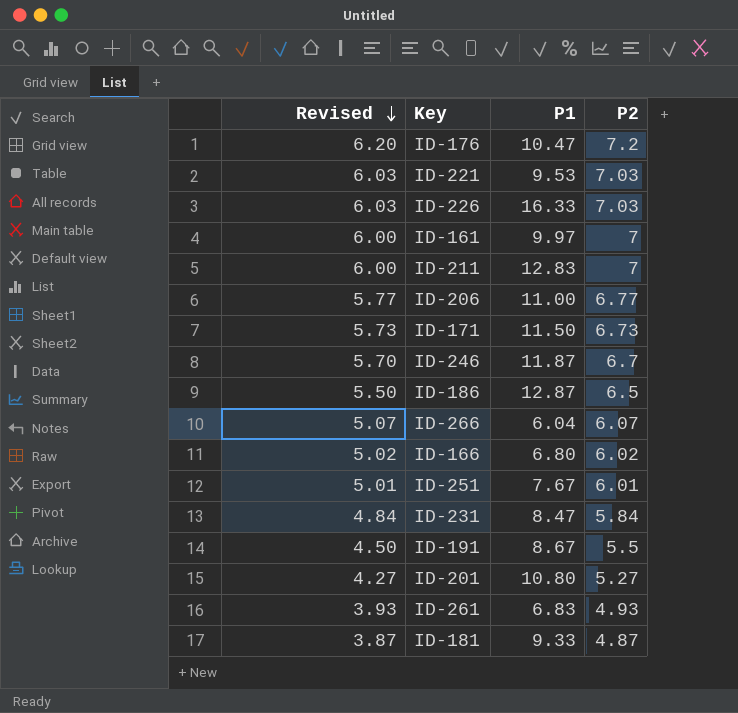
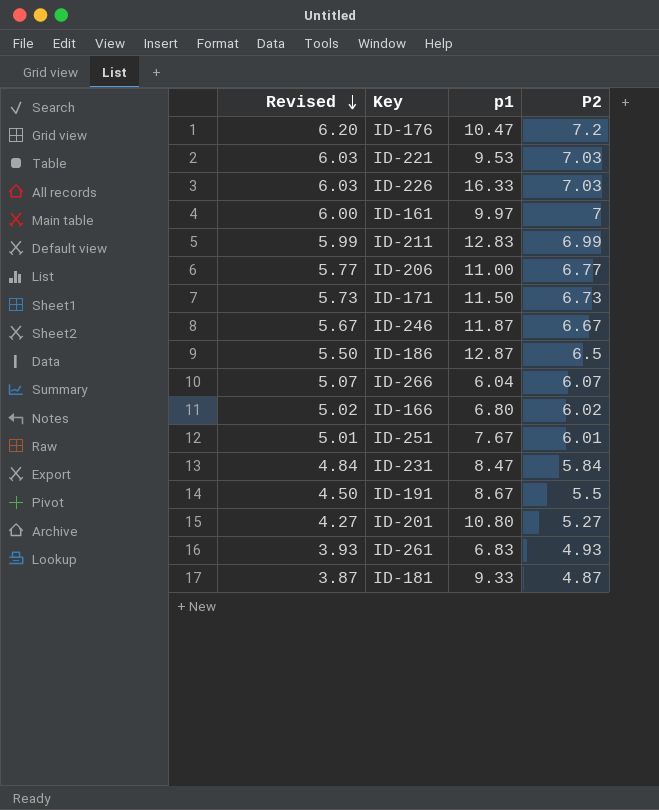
column name: P1 -> p1
ID-211 | Revised: 6.00 -> 5.99
ID-211 | P2: 7 -> 6.99
ID-246 | Revised: 5.70 -> 5.67
ID-246 | P2: 6.7 -> 6.67

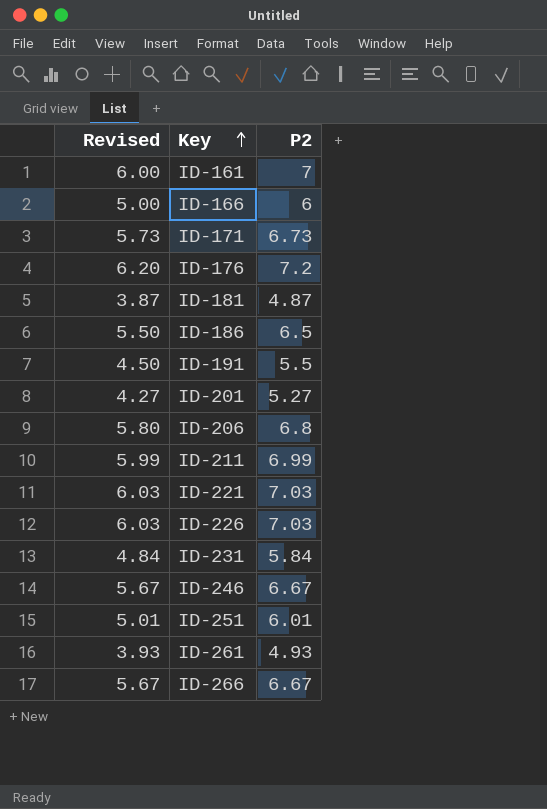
row order: Revised descending -> Key ascending
column p1 | position: 3 -> none
ID-166 | Revised: 5.02 -> 5.00
ID-166 | P2: 6.02 -> 6
ID-206 | Revised: 5.77 -> 5.80
ID-206 | P2: 6.77 -> 6.8
ID-266 | Revised: 5.07 -> 5.67
ID-266 | P2: 6.07 -> 6.67

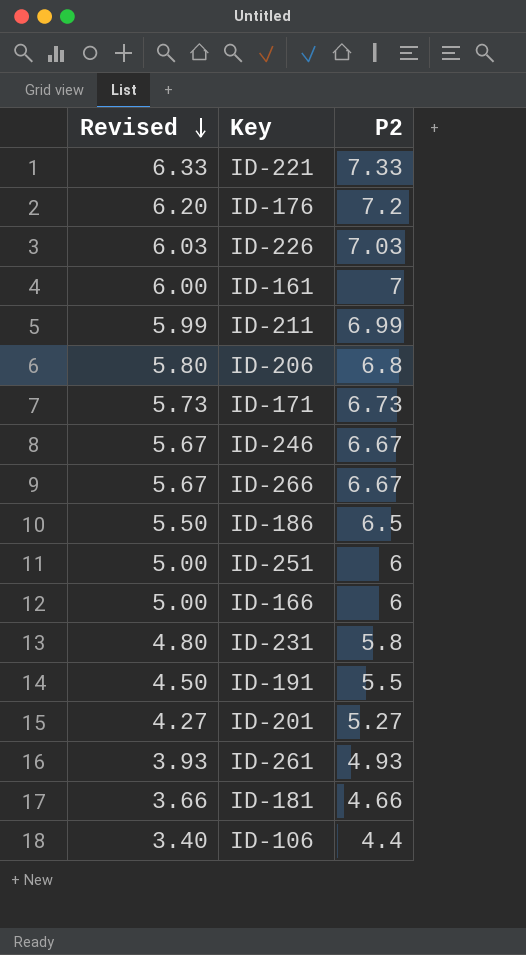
row order: Key ascending -> Revised descending
ID-221 | Revised: 6.03 -> 6.33
ID-221 | P2: 7.03 -> 7.33
ID-251 | Revised: 5.01 -> 5.00
ID-251 | P2: 6.01 -> 6
ID-231 | Revised: 4.84 -> 4.80
ID-231 | P2: 5.84 -> 5.8
ID-181 | Revised: 3.87 -> 3.66
ID-181 | P2: 4.87 -> 4.66
row ID-106: none -> 3.40 | 4.4

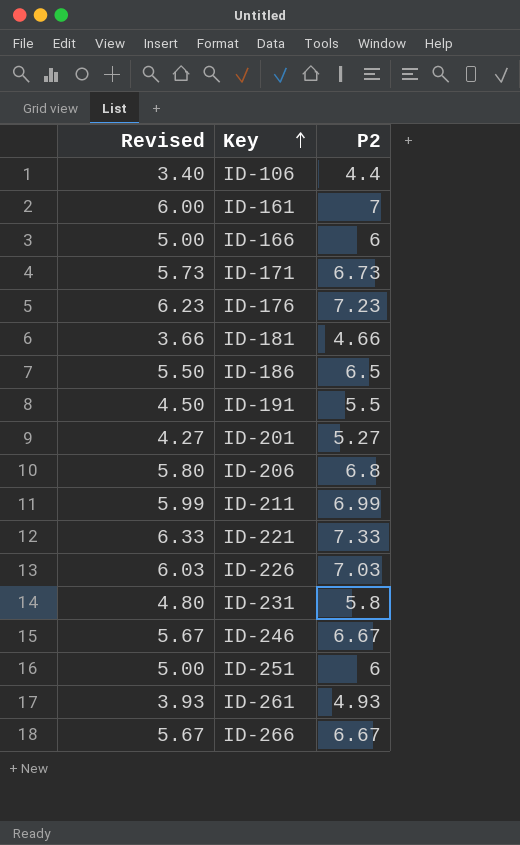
row order: Revised descending -> Key ascending
ID-176 | Revised: 6.20 -> 6.23
ID-176 | P2: 7.2 -> 7.23

